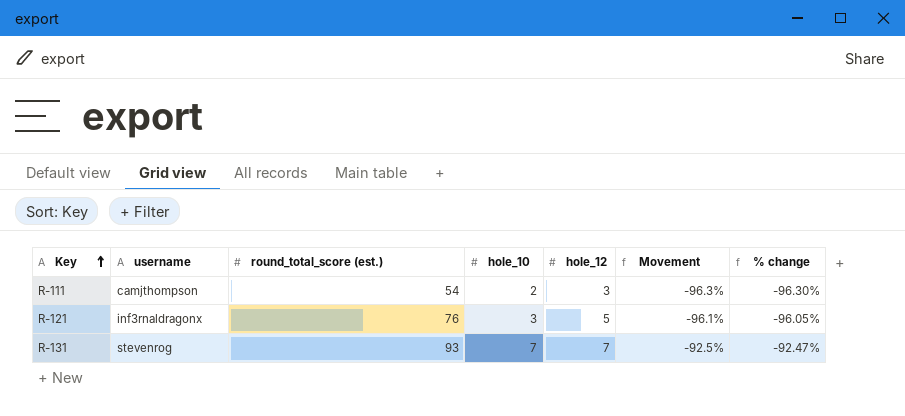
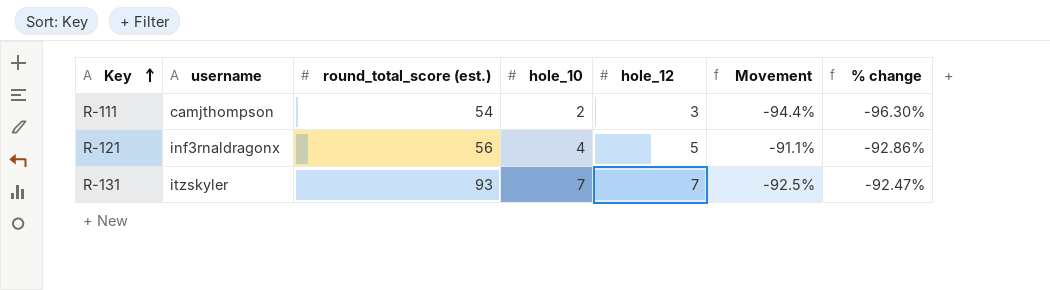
column Movement | formula: ([hole_10] - [round_total_score (est.)]) / [round_total_score (est.)] -> ([hole_12] - [round_total_score (est.)]) / [round_total_score (est.)]
R-121 | round_total_score (est.): 76 -> 56
R-121 | hole_10: 3 -> 4
R-121 | % change: -96.05% -> -92.86%
R-131 | username: stevenrog -> itzskyler

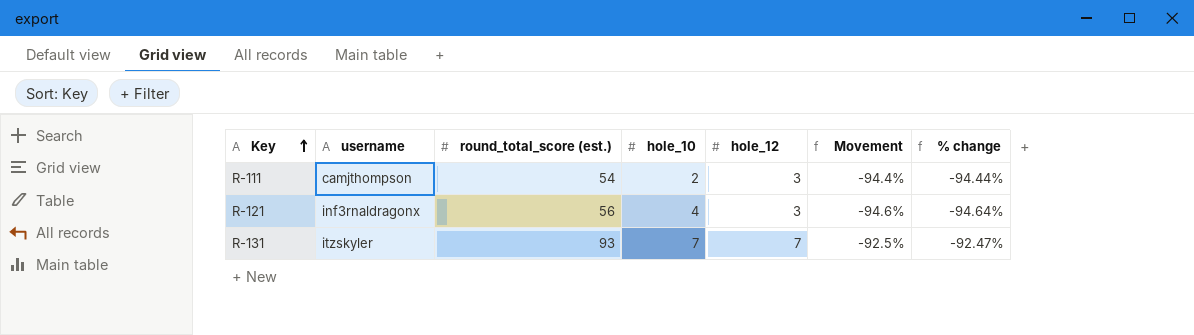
column % change | formula: ([hole_10] - [round_total_score (est.)]) / [round_total_score (est.)] -> ([hole_12] - [round_total_score (est.)]) / [round_total_score (est.)]
R-121 | hole_12: 5 -> 3
R-121 | Movement: -91.1% -> -94.6%

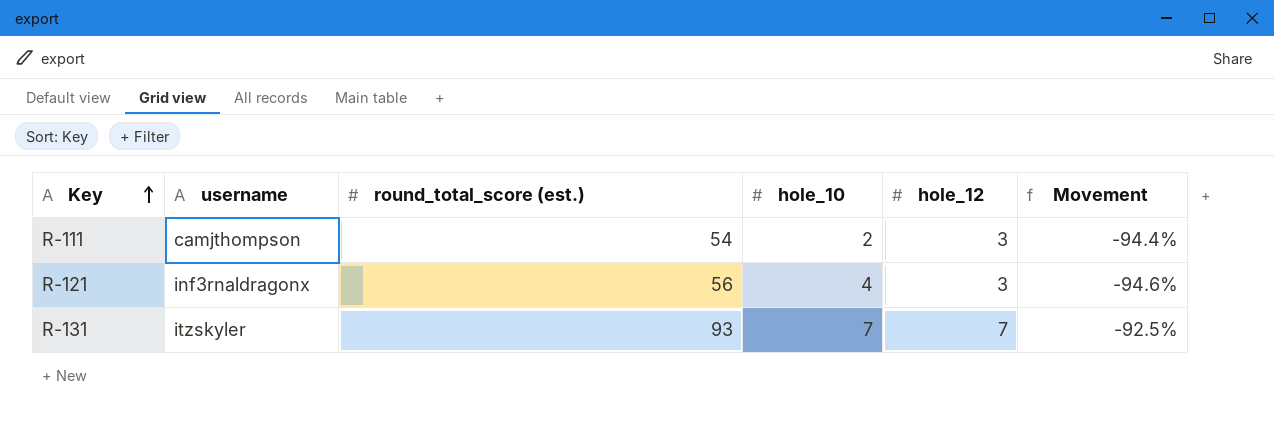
column % change | formula: ([hole_12] - [round_total_score (est.)]) / [round_total_score (est.)] -> none

